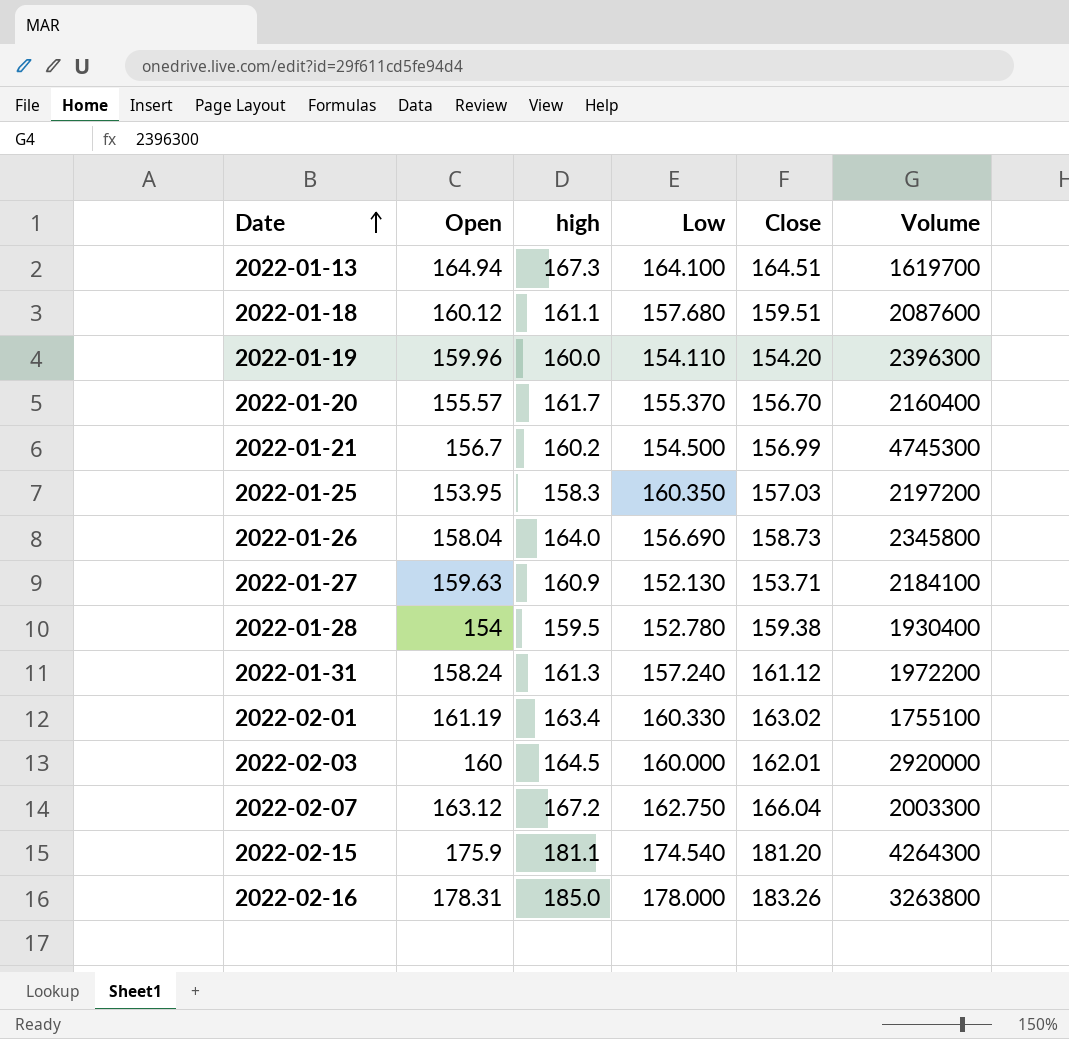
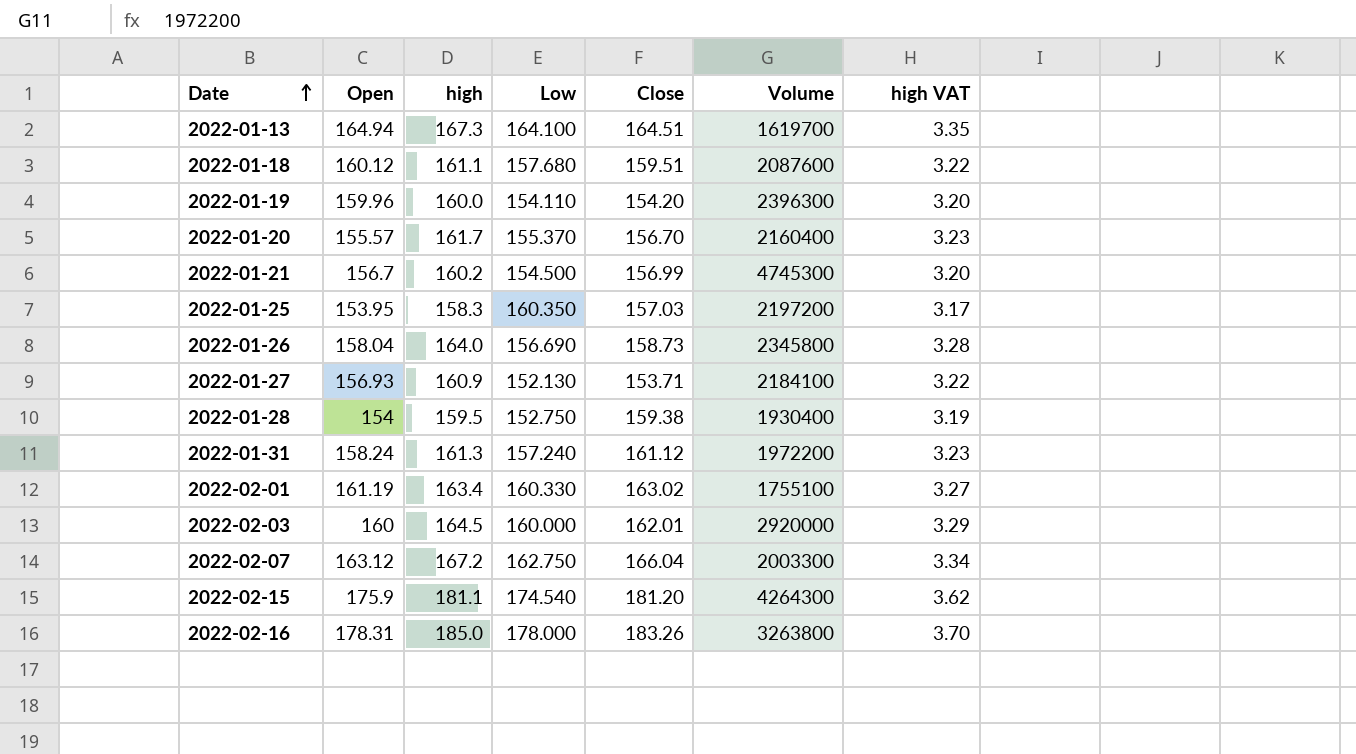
column high VAT | formula: none -> [high] * 0.02
2022-01-27 | Open: 159.63 -> 156.93
2022-01-28 | Low: 152.780 -> 152.750

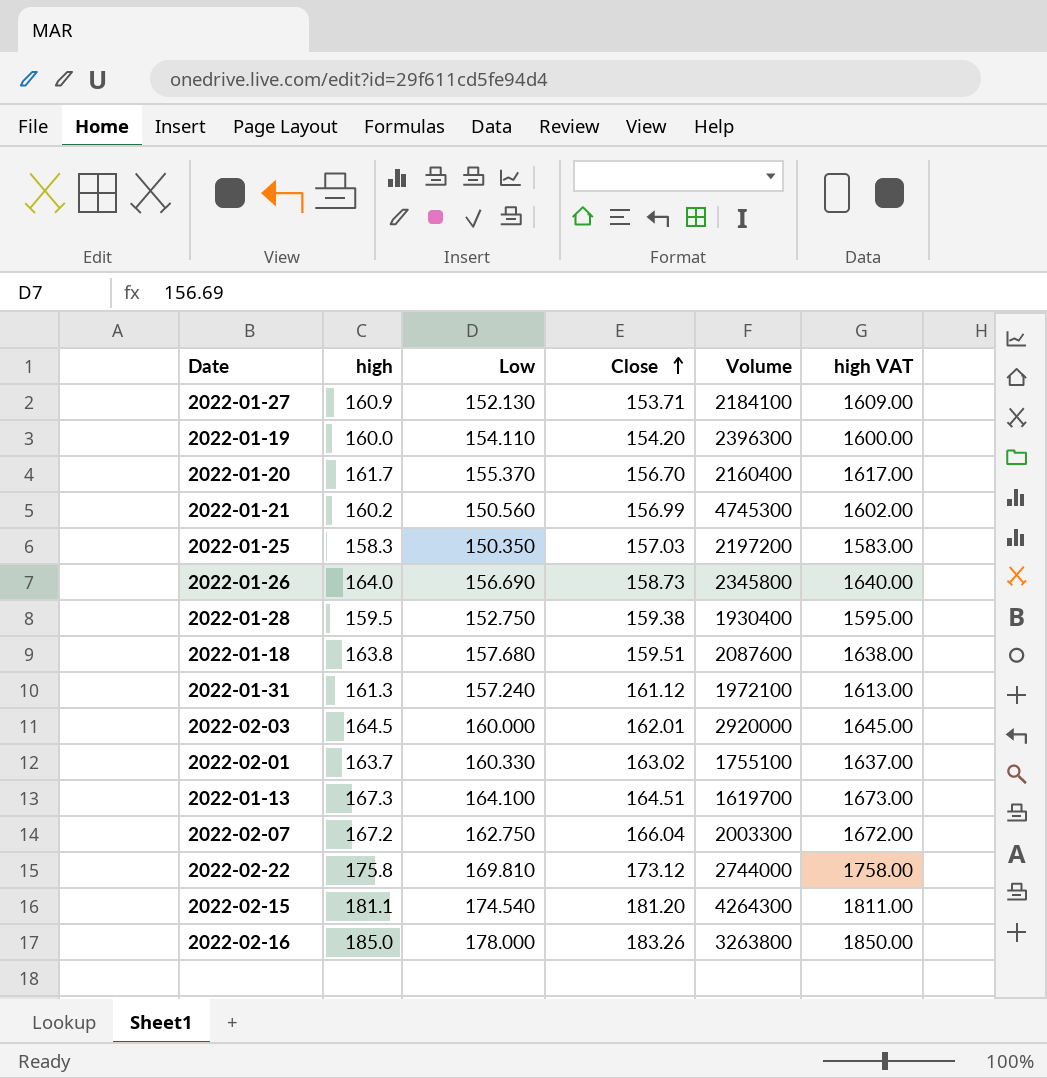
row order: Date ascending -> Close ascending
column Open | position: 2 -> none
column high VAT | formula: [high] * 0.02 -> [high] * 10
2022-01-21 | Low: 154.500 -> 150.560
2022-01-25 | Low: 160.350 -> 150.350
2022-01-18 | high: 161.1 -> 163.8
2022-01-31 | Volume: 1972200 -> 1972100
2022-02-01 | high: 163.4 -> 163.7
row 2022-02-22: none -> 175.8 | 169.810 | 173.12 | 2744000 | 1758.00

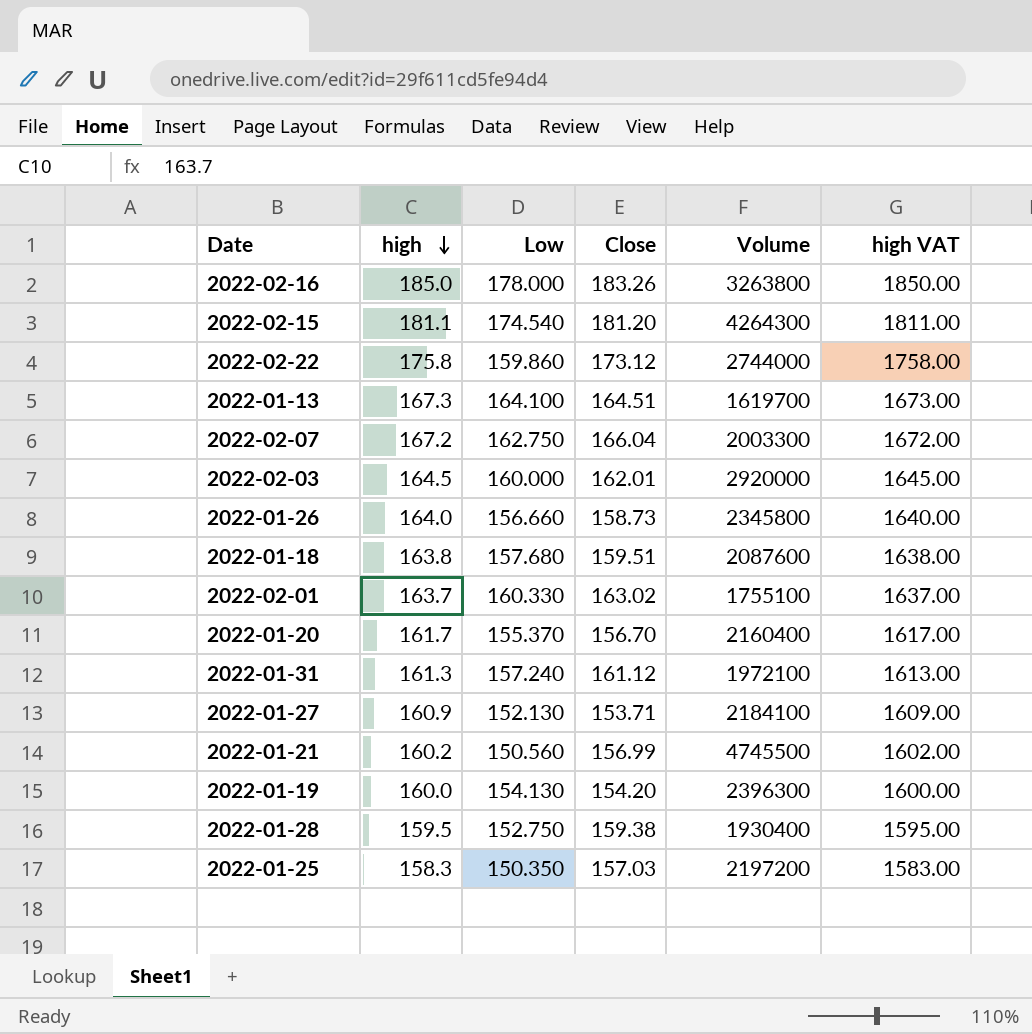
row order: Close ascending -> high descending
2022-02-22 | Low: 169.810 -> 159.860
2022-01-26 | Low: 156.690 -> 156.660
2022-01-21 | Volume: 4745300 -> 4745500
2022-01-19 | Low: 154.110 -> 154.130

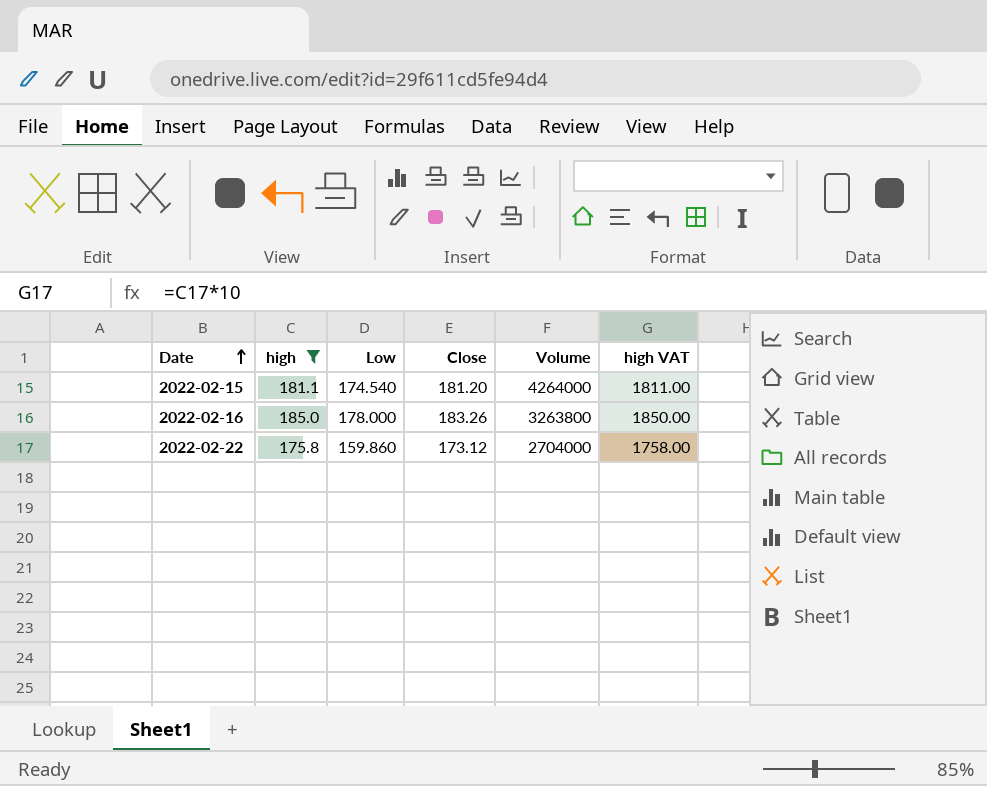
filter: none -> high >= 175.8
row order: high descending -> Date ascending
2022-02-15 | Volume: 4264300 -> 4264000
2022-02-22 | Volume: 2744000 -> 2704000

